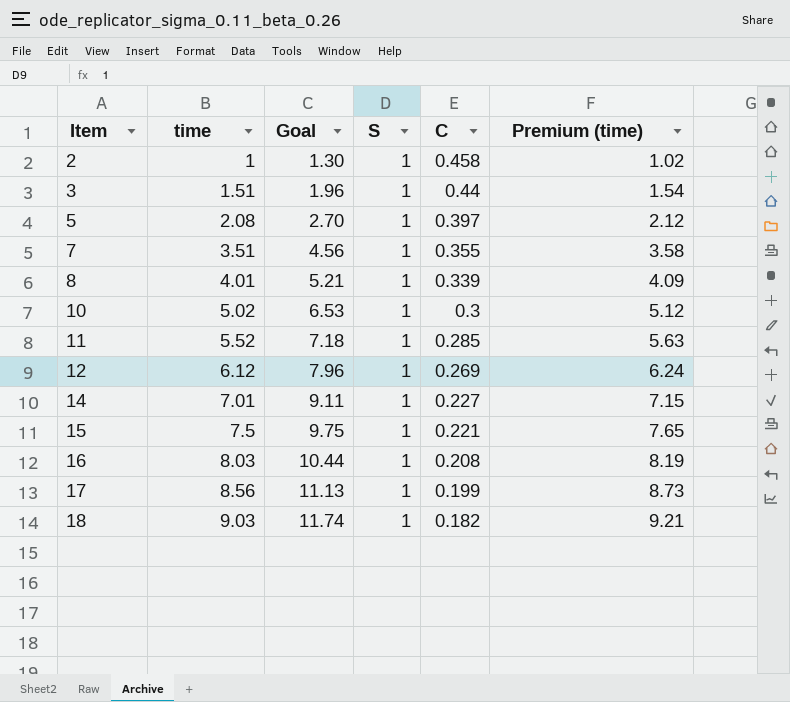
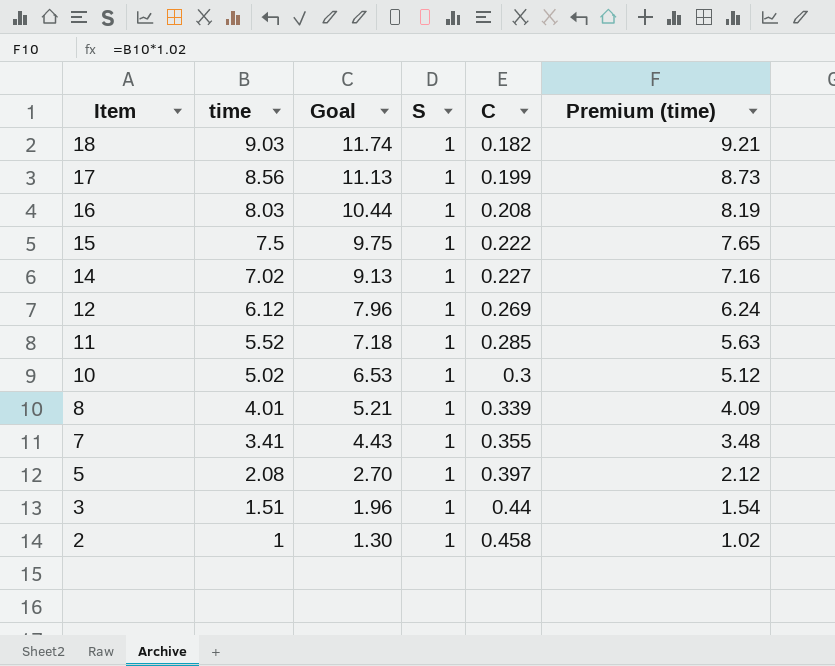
row order: Item ascending -> Item descending
15 | C: 0.221 -> 0.222
14 | time: 7.01 -> 7.02
14 | Goal: 9.11 -> 9.13
14 | Premium (time): 7.15 -> 7.16
7 | time: 3.51 -> 3.41
7 | Goal: 4.56 -> 4.43
7 | Premium (time): 3.58 -> 3.48

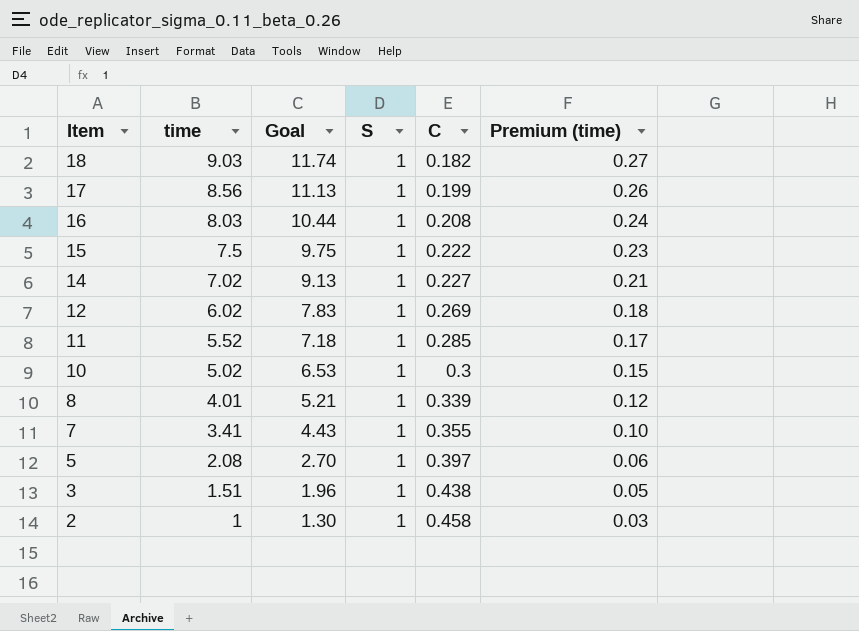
column Premium (time) | formula: [time] * 1.02 -> [time] * 0.03
12 | time: 6.12 -> 6.02
12 | Goal: 7.96 -> 7.83
3 | C: 0.44 -> 0.438

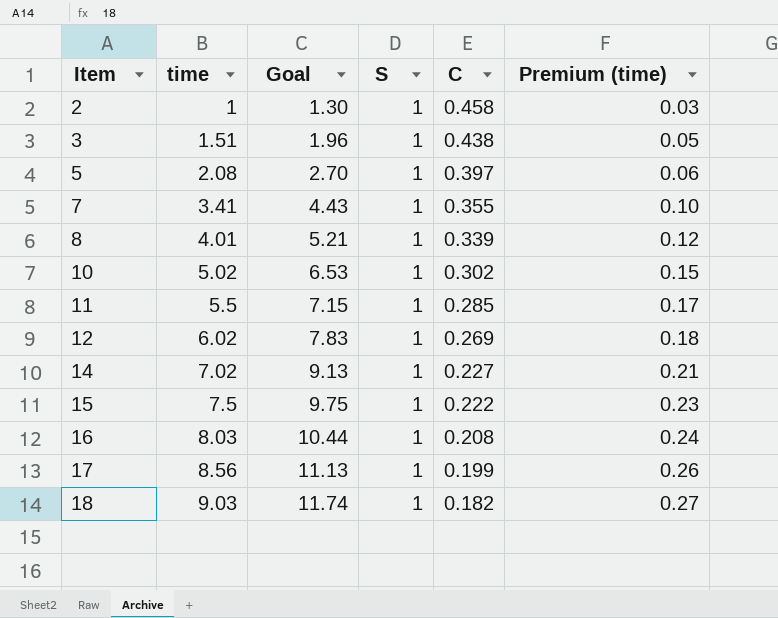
row order: Item descending -> Item ascending
10 | C: 0.3 -> 0.302
11 | time: 5.52 -> 5.5
11 | Goal: 7.18 -> 7.15

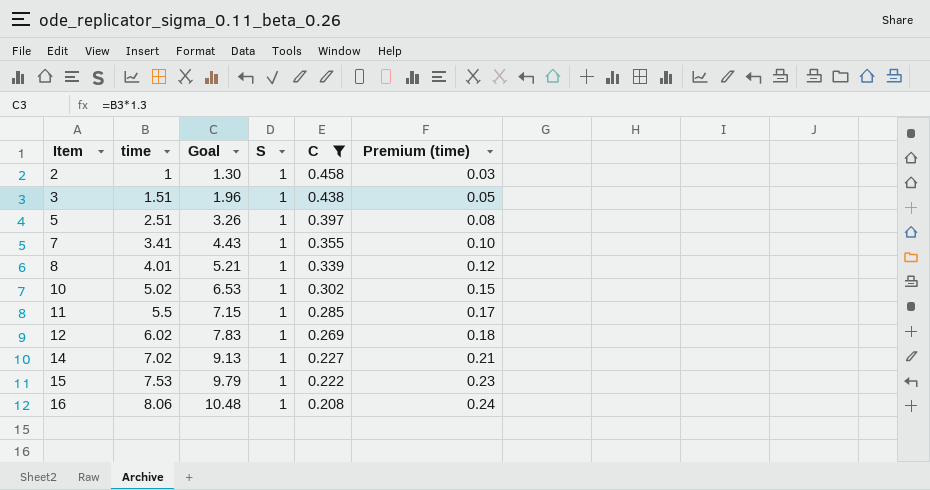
filter: none -> C >= 0.208
5 | time: 2.08 -> 2.51
5 | Goal: 2.70 -> 3.26
5 | Premium (time): 0.06 -> 0.08
15 | time: 7.5 -> 7.53
15 | Goal: 9.75 -> 9.79
16 | time: 8.03 -> 8.06
16 | Goal: 10.44 -> 10.48

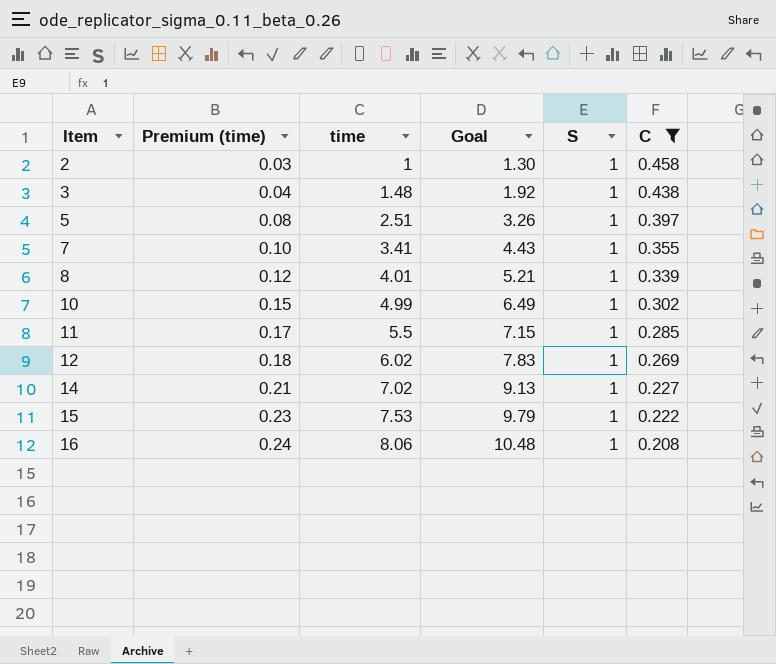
column Premium (time) | position: 6 -> 2
3 | Premium (time): 0.05 -> 0.04
3 | time: 1.51 -> 1.48
3 | Goal: 1.96 -> 1.92
10 | time: 5.02 -> 4.99
10 | Goal: 6.53 -> 6.49

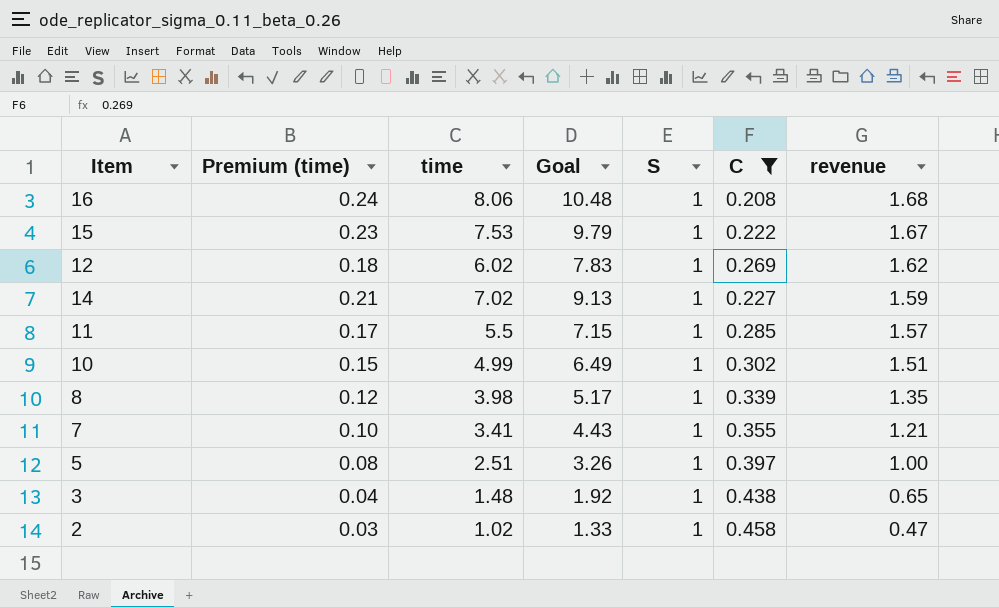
row order: Item ascending -> revenue descending
column revenue | formula: none -> [time] * [C]
8 | time: 4.01 -> 3.98
8 | Goal: 5.21 -> 5.17
2 | time: 1 -> 1.02
2 | Goal: 1.30 -> 1.33

